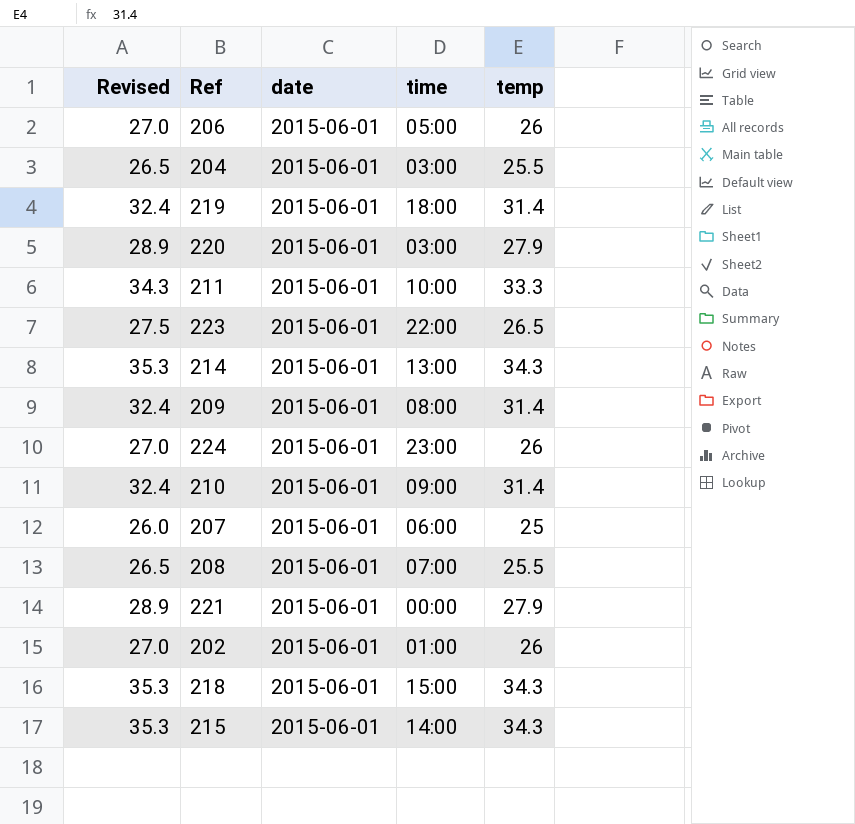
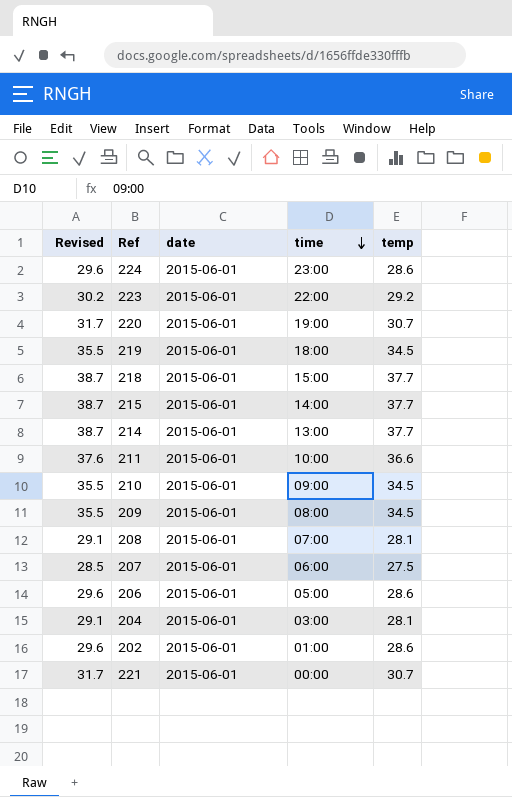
row order: none -> time descending
224 | Revised: 27.0 -> 29.6
224 | temp: 26 -> 28.6
223 | Revised: 27.5 -> 30.2
223 | temp: 26.5 -> 29.2
220 | Revised: 28.9 -> 31.7
220 | time: 03:00 -> 19:00
220 | temp: 27.9 -> 30.7
219 | Revised: 32.4 -> 35.5
219 | temp: 31.4 -> 34.5
218 | Revised: 35.3 -> 38.7
218 | temp: 34.3 -> 37.7
215 | Revised: 35.3 -> 38.7
215 | temp: 34.3 -> 37.7
214 | Revised: 35.3 -> 38.7
214 | temp: 34.3 -> 37.7
211 | Revised: 34.3 -> 37.6
211 | temp: 33.3 -> 36.6
210 | Revised: 32.4 -> 35.5
210 | temp: 31.4 -> 34.5
209 | Revised: 32.4 -> 35.5
209 | temp: 31.4 -> 34.5
208 | Revised: 26.5 -> 29.1
208 | temp: 25.5 -> 28.1
207 | Revised: 26.0 -> 28.5
207 | temp: 25 -> 27.5
206 | Revised: 27.0 -> 29.6
206 | temp: 26 -> 28.6
204 | Revised: 26.5 -> 29.1
204 | temp: 25.5 -> 28.1
202 | Revised: 27.0 -> 29.6
202 | temp: 26 -> 28.6
221 | Revised: 28.9 -> 31.7
221 | temp: 27.9 -> 30.7

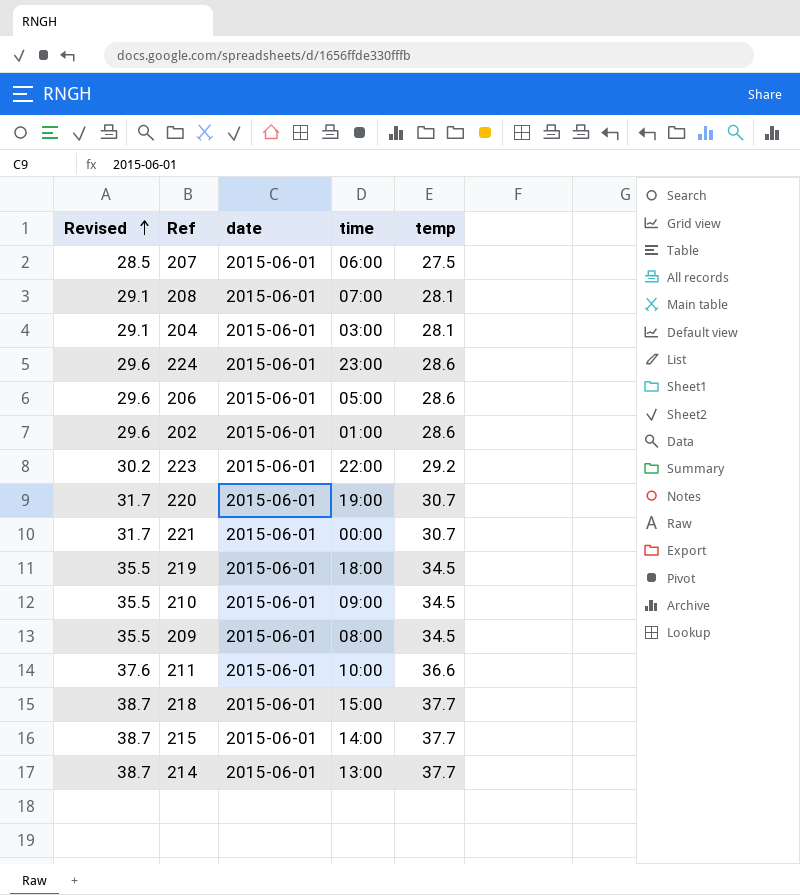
row order: time descending -> Revised ascending

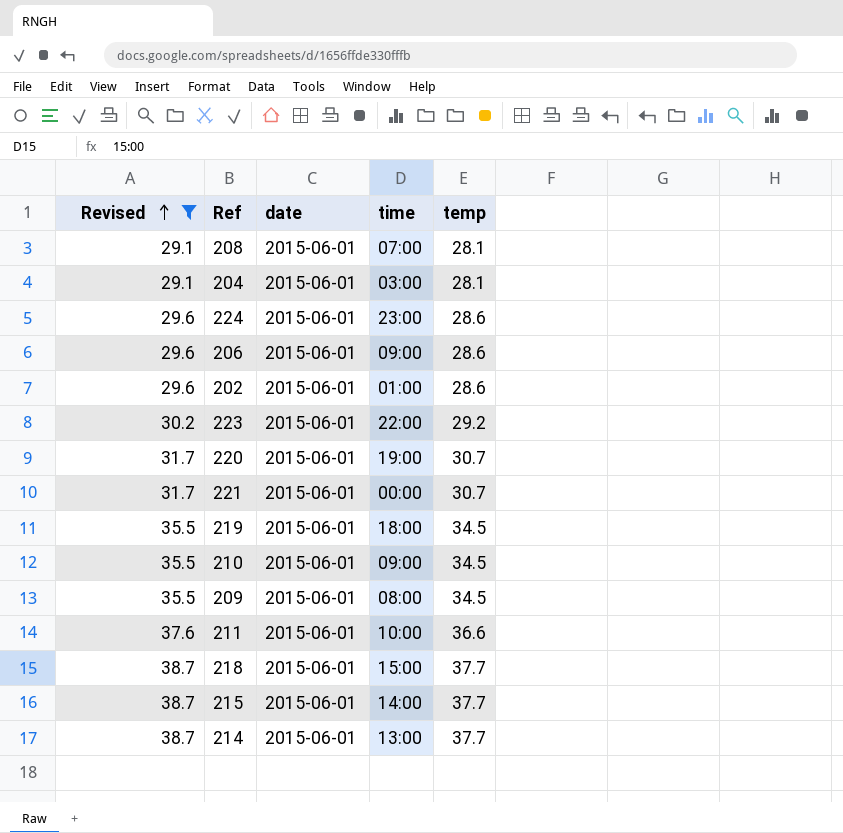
filter: none -> Revised != 28.5
206 | time: 05:00 -> 09:00

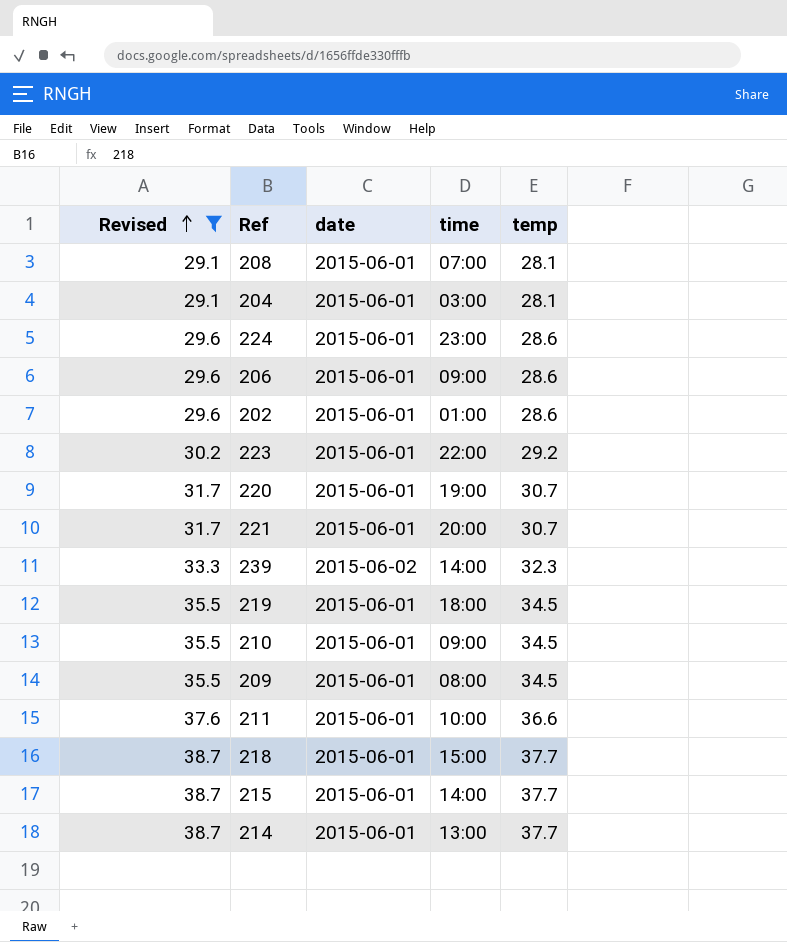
221 | time: 00:00 -> 20:00
row 239: none -> 33.3 | 2015-06-02 | 14:00 | 32.3

